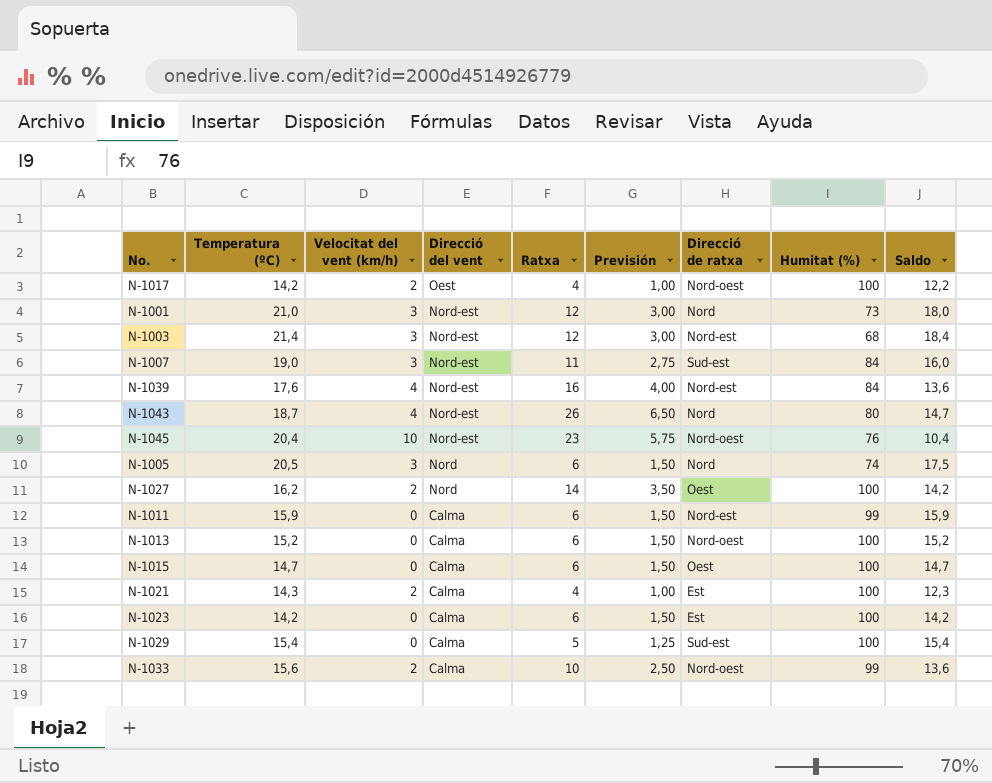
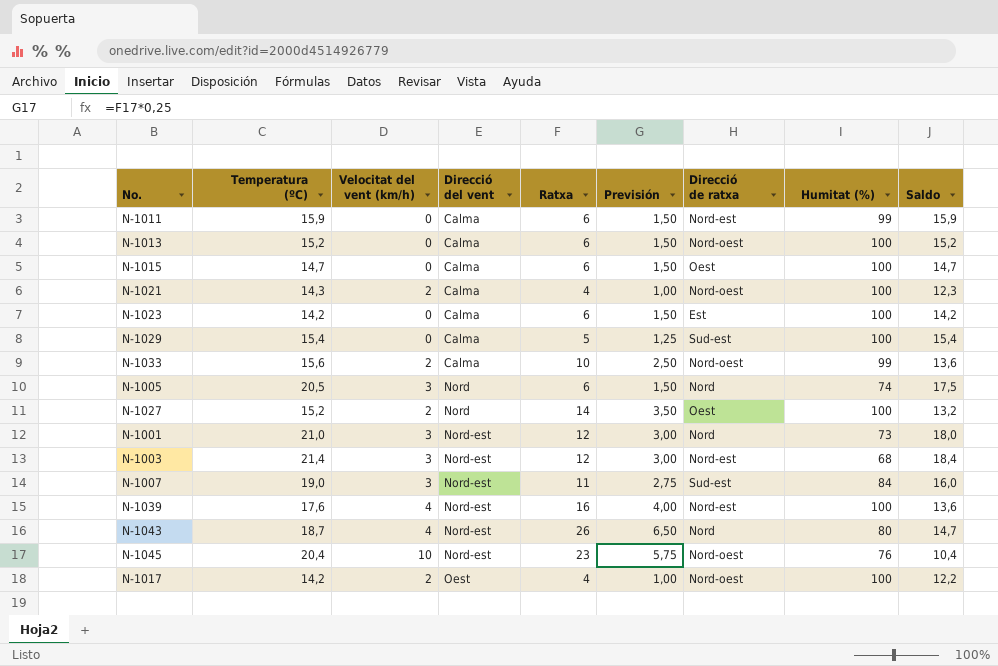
row order: Direcció del vent descending -> Direcció del vent ascending
N-1021 | Direcció de ratxa: Est -> Nord-oest
N-1027 | Temperatura (ºC): 16,2 -> 15,2
N-1027 | Saldo: 14,2 -> 13,2
N-1039 | Humitat (%): 84 -> 100

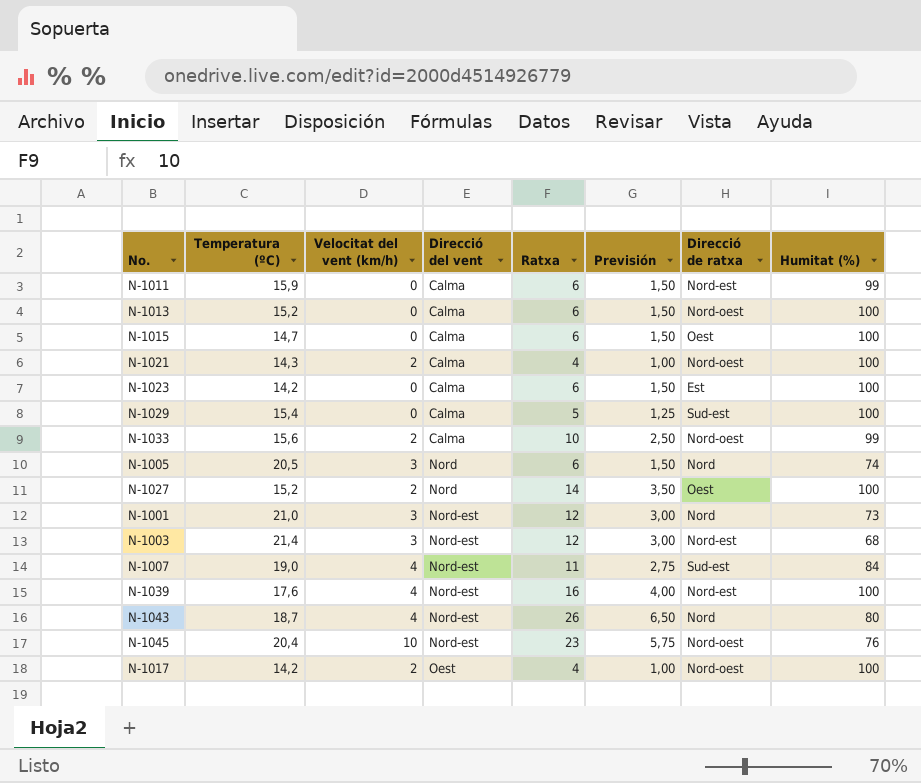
column Saldo | formula: [Temperatura (ºC)] - [Velocitat del vent (km/h)] -> none
N-1007 | Velocitat del vent (km/h): 3 -> 4

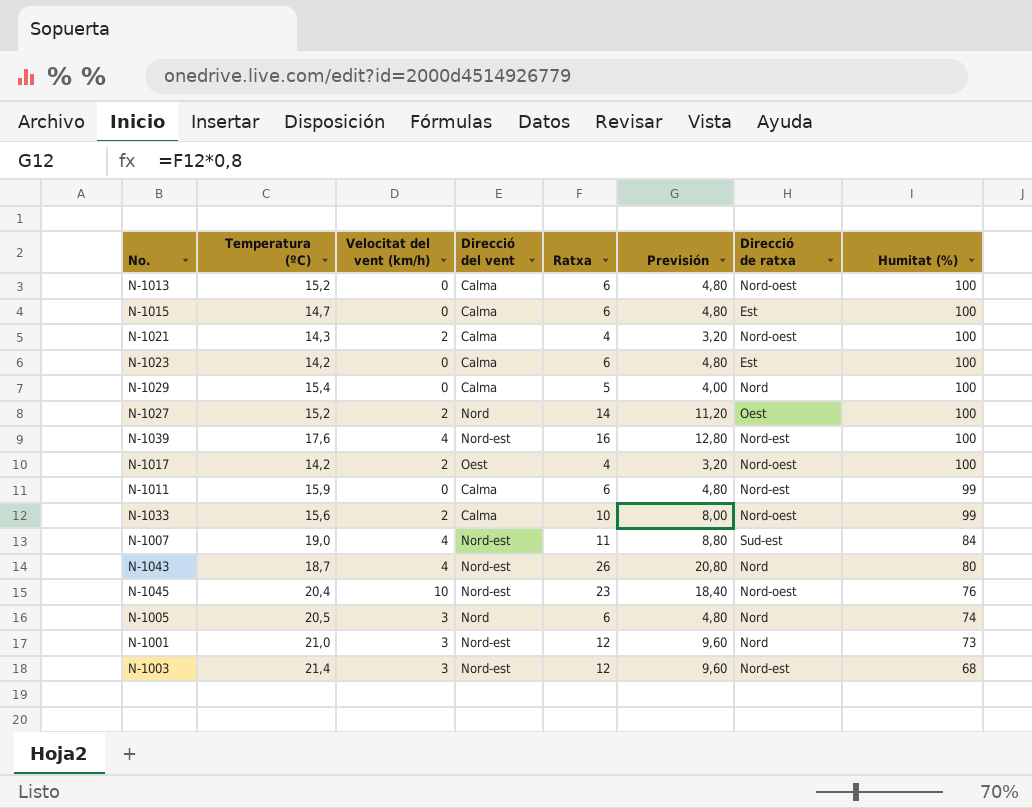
row order: Direcció del vent ascending -> Humitat (%) descending
column Previsión | formula: [Ratxa] * 0,25 -> [Ratxa] * 0,8
N-1015 | Direcció de ratxa: Oest -> Est
N-1029 | Direcció de ratxa: Sud-est -> Nord

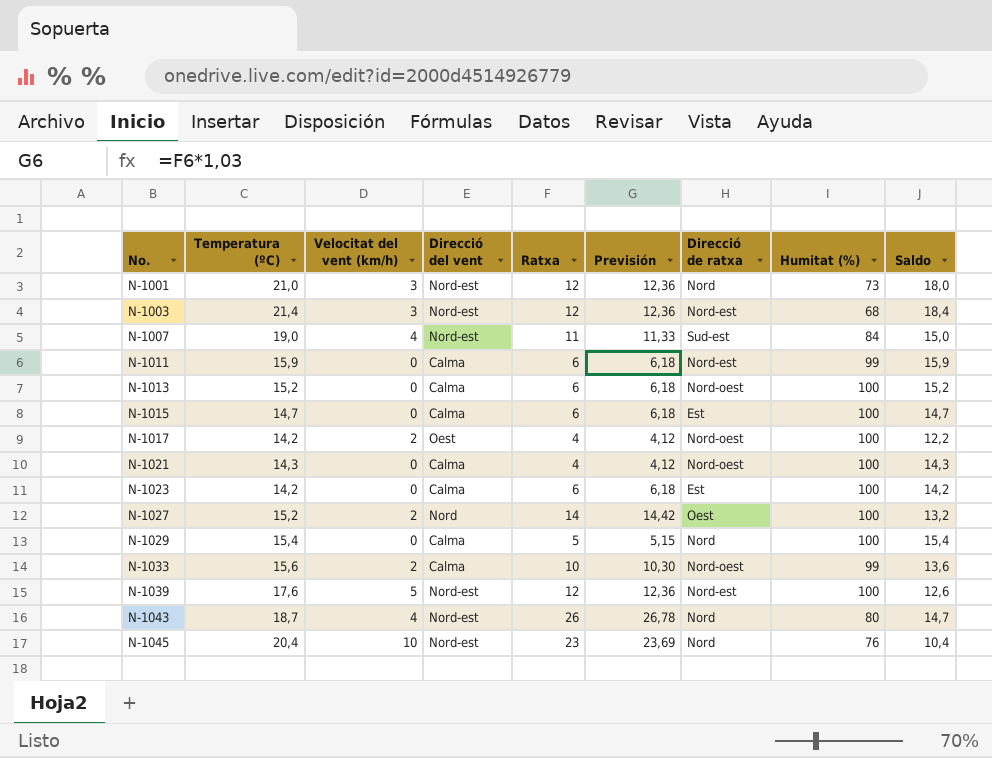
row order: Humitat (%) descending -> No. ascending
column Previsión | formula: [Ratxa] * 0,8 -> [Ratxa] * 1,03
column Saldo | formula: none -> [Temperatura (ºC)] - [Velocitat del vent (km/h)]
row N-1005: 20,5 | 3 | Nord | 6 | 4,80 | Nord | 74 -> none
N-1021 | Velocitat del vent (km/h): 2 -> 0
N-1039 | Velocitat del vent (km/h): 4 -> 5
N-1039 | Ratxa: 16 -> 12
N-1045 | Direcció de ratxa: Nord-oest -> Nord

